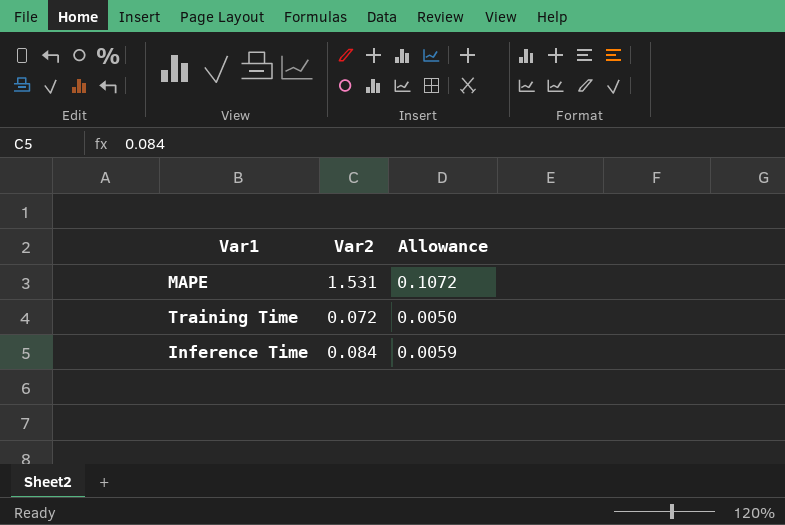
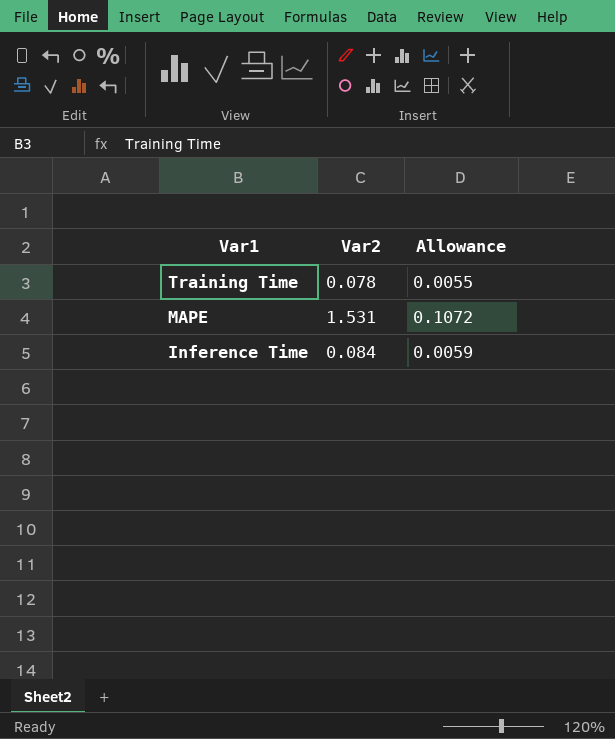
row order: none -> Var1 descending
Training Time | Var2: 0.072 -> 0.078
Training Time | Allowance: 0.0050 -> 0.0055

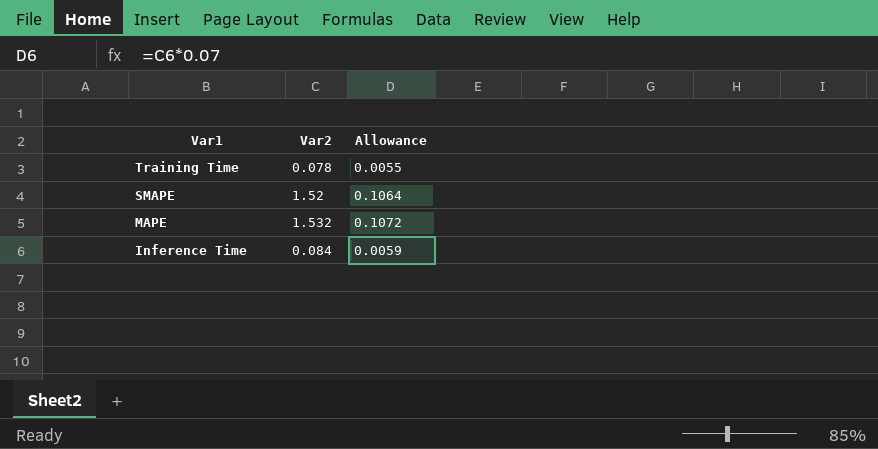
row SMAPE: none -> 1.52 | 0.1064
MAPE | Var2: 1.531 -> 1.532

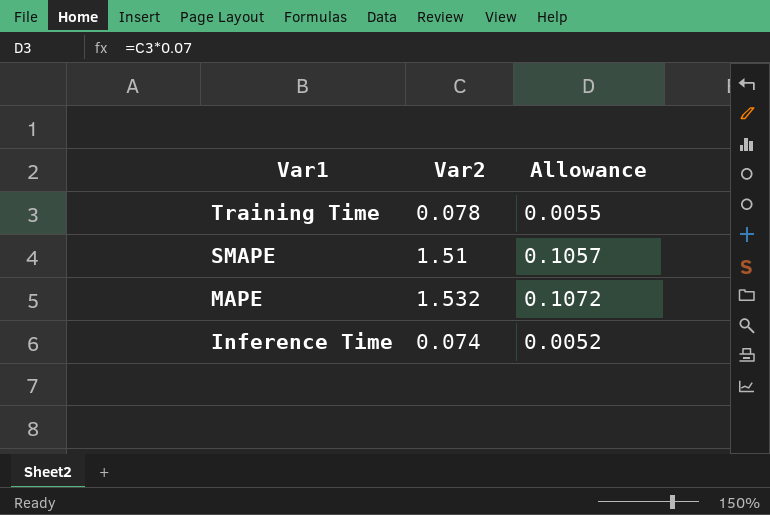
SMAPE | Var2: 1.52 -> 1.51
SMAPE | Allowance: 0.1064 -> 0.1057
Inference Time | Var2: 0.084 -> 0.074
Inference Time | Allowance: 0.0059 -> 0.0052

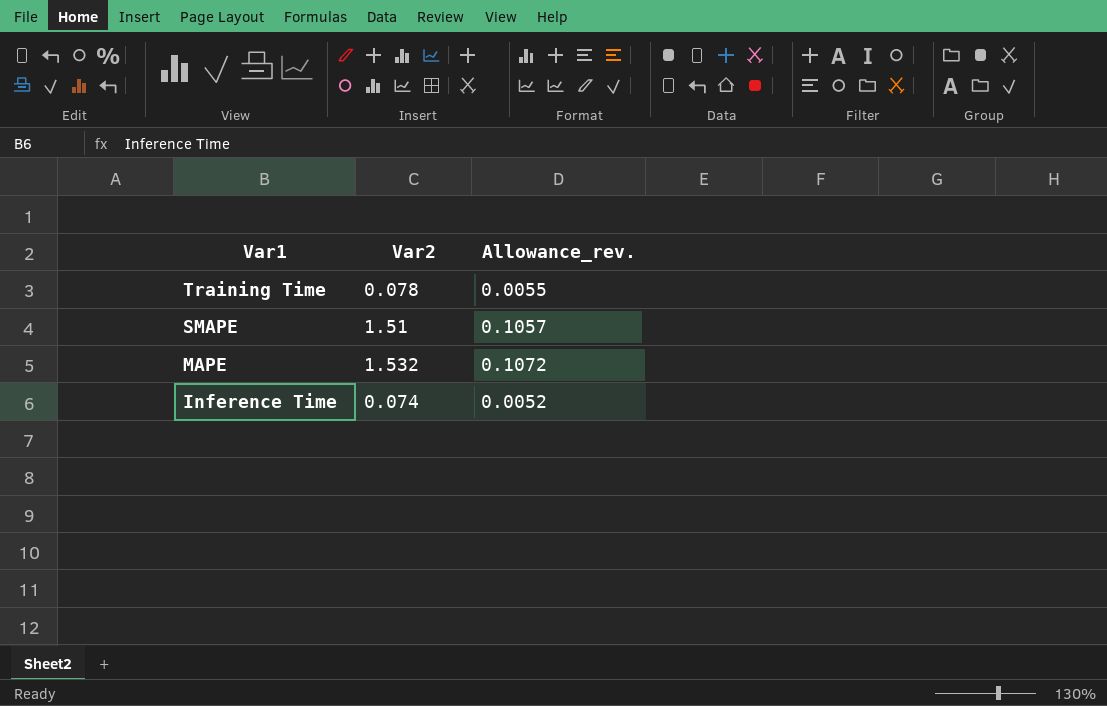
column name: Allowance -> Allowance_rev.

